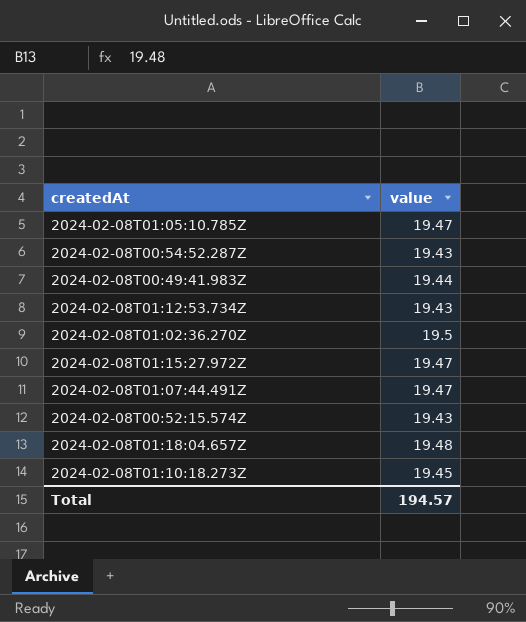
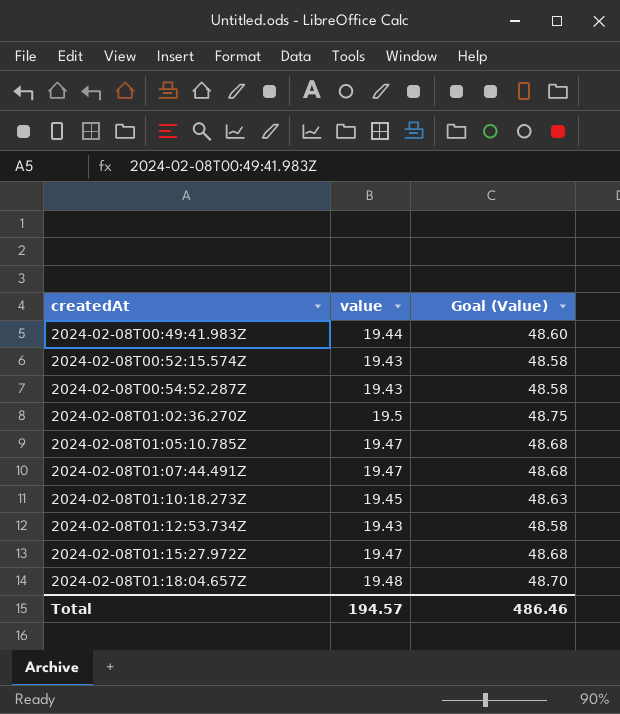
row order: none -> createdAt ascending
column Goal (Value) | formula: none -> [value] * 2.5

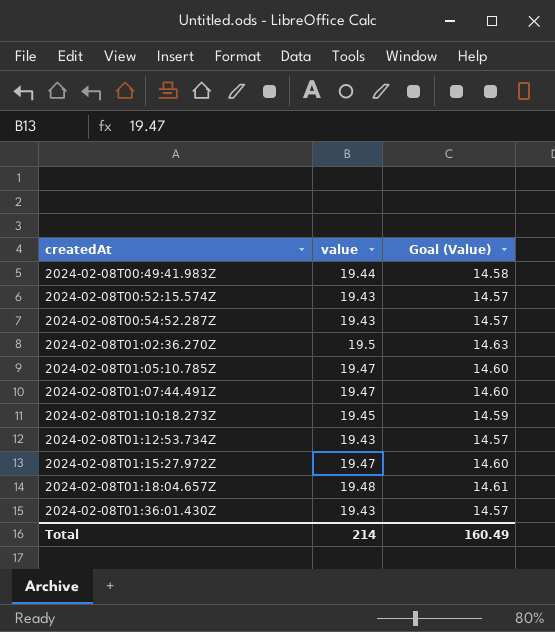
column Goal (Value) | formula: [value] * 2.5 -> [value] * 0.75
row 2024-02-08T01:36:01.430Z: none -> 19.43 | 14.57
Total | value: 194.57 -> 214
Total | Goal (Value): 486.46 -> 160.49

